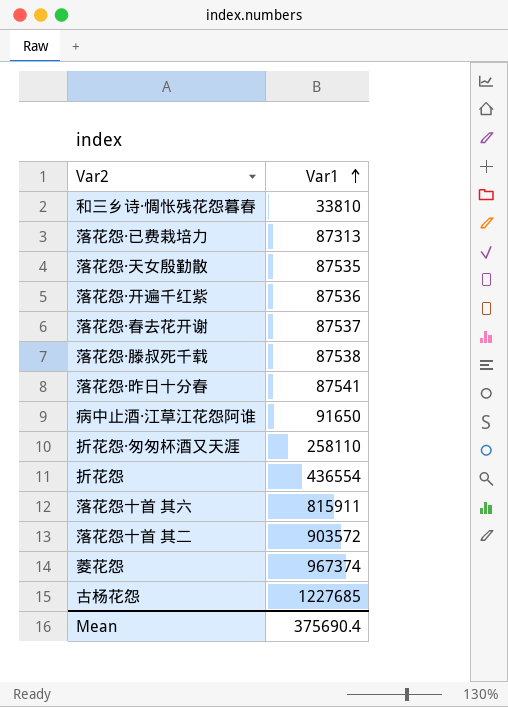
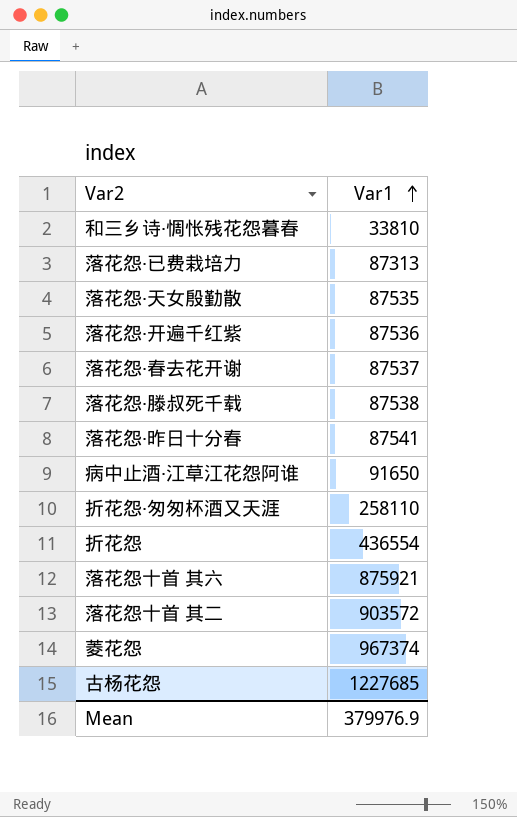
落花怨十首 其六 | Var1: 815911 -> 875921
Mean | Var1: 375690.4 -> 379976.9

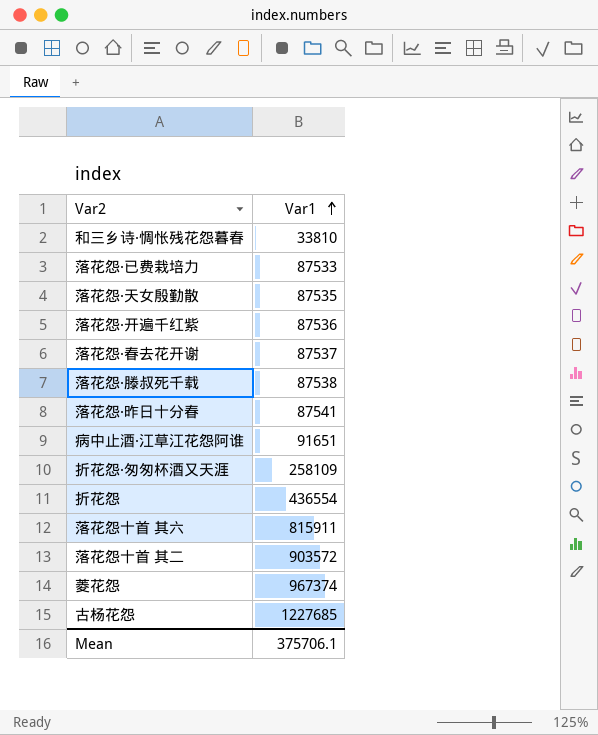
落花怨·已费栽培力 | Var1: 87313 -> 87533
病中止酒·江草江花怨阿谁 | Var1: 91650 -> 91651
折花怨·匆匆杯酒又天涯 | Var1: 258110 -> 258109
落花怨十首 其六 | Var1: 875921 -> 815911
Mean | Var1: 379976.9 -> 375706.1

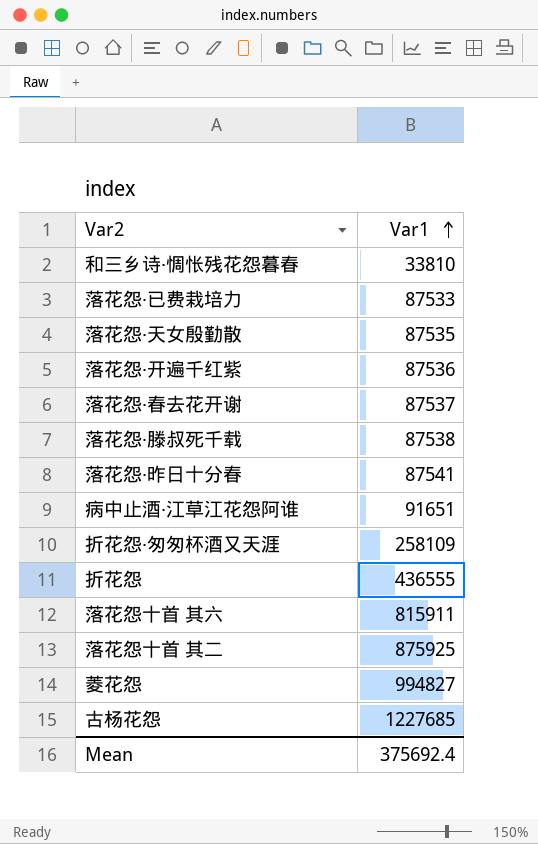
折花怨 | Var1: 436554 -> 436555
落花怨十首 其二 | Var1: 903572 -> 875925
菱花怨 | Var1: 967374 -> 994827
Mean | Var1: 375706.1 -> 375692.4

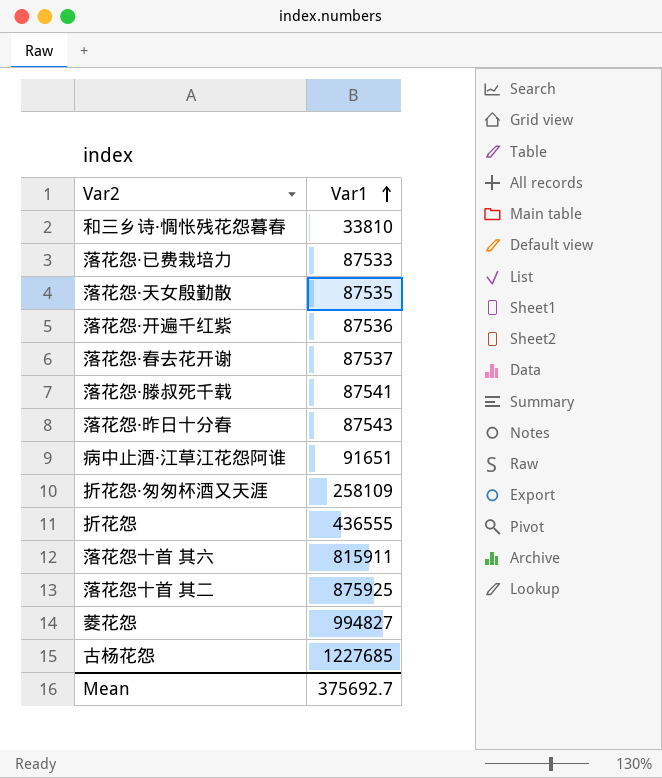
落花怨·滕叔死千载 | Var1: 87538 -> 87541
落花怨·昨日十分春 | Var1: 87541 -> 87543
Mean | Var1: 375692.4 -> 375692.7

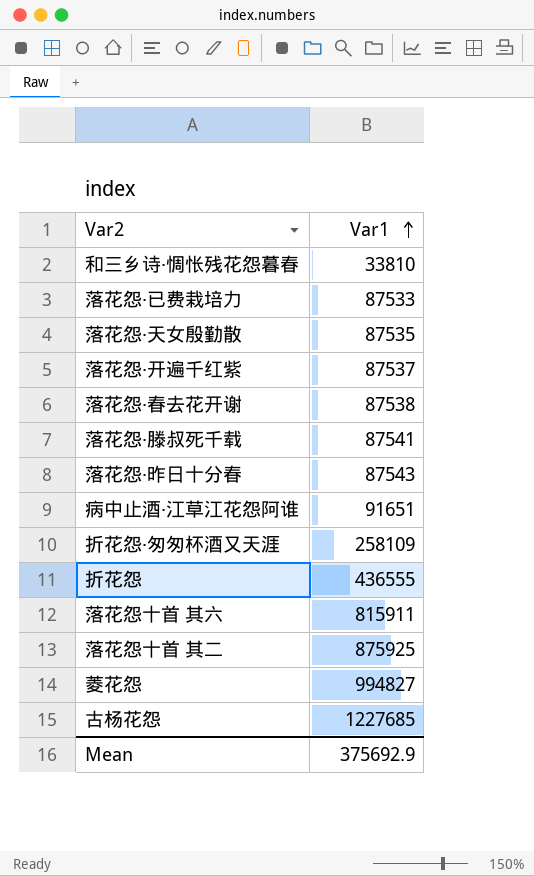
落花怨·开遍千红紫 | Var1: 87536 -> 87537
落花怨·春去花开谢 | Var1: 87537 -> 87538
Mean | Var1: 375692.7 -> 375692.9

